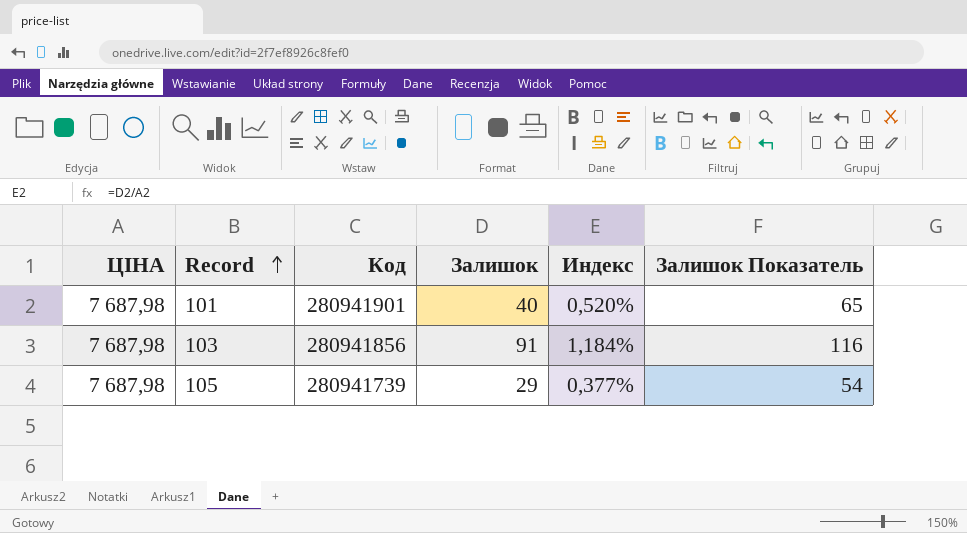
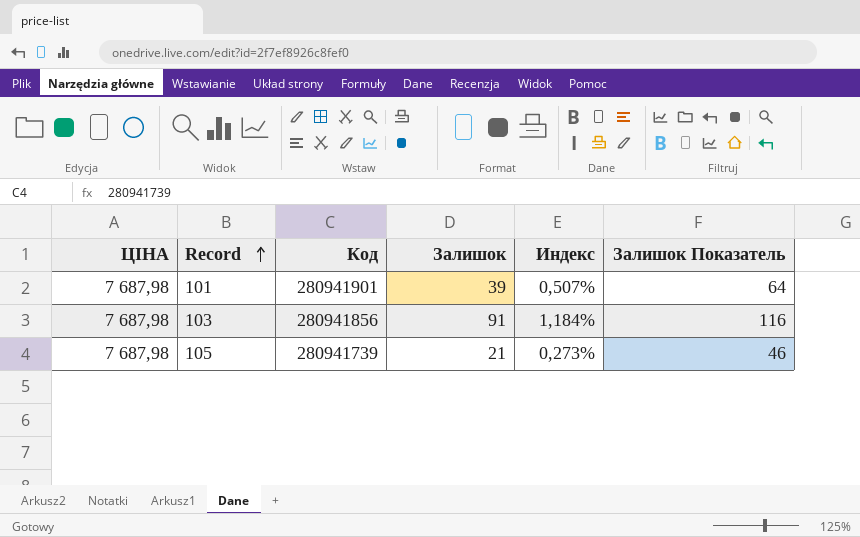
101 | Залишок: 40 -> 39
101 | Индекс: 0,520% -> 0,507%
101 | Залишок Показатель: 65 -> 64
105 | Залишок: 29 -> 21
105 | Индекс: 0,377% -> 0,273%
105 | Залишок Показатель: 54 -> 46

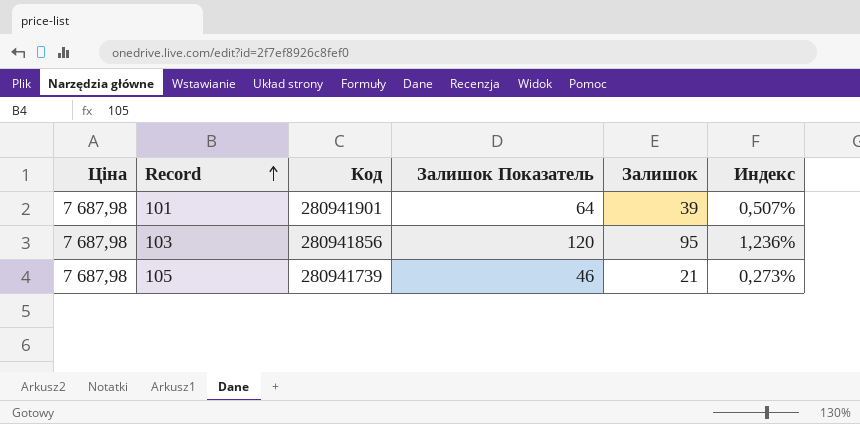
column name: ЦІНА -> Ціна
column Залишок Показатель | position: 6 -> 4
103 | Залишок Показатель: 116 -> 120
103 | Залишок: 91 -> 95
103 | Индекс: 1,184% -> 1,236%

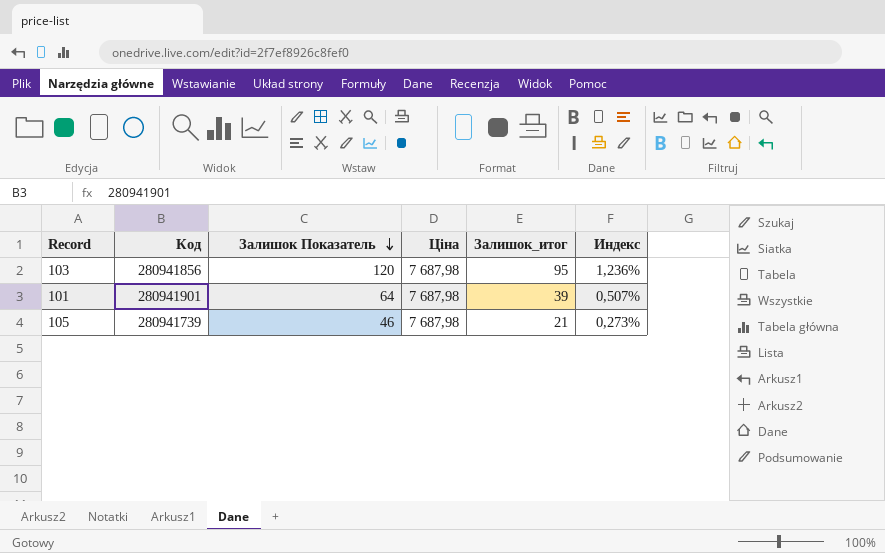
row order: Record ascending -> Залишок Показатель descending
column Ціна | position: 1 -> 4
column name: Залишок -> Залишок_итог

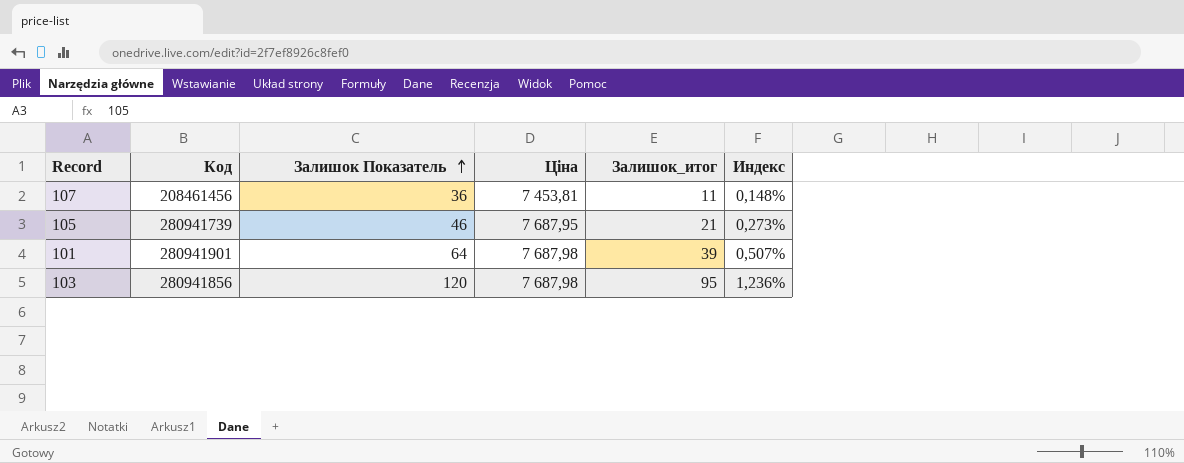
row order: Залишок Показатель descending -> Залишок Показатель ascending
row 107: none -> 208461456 | 36 | 7 453,81 | 11 | 0,148%
105 | Ціна: 7 687,98 -> 7 687,95

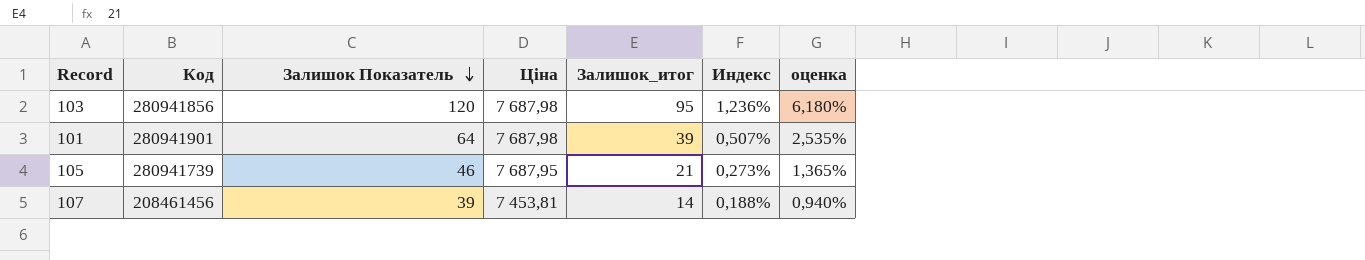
row order: Залишок Показатель ascending -> Залишок Показатель descending
column оценка | formula: none -> [Индекс] * 5
107 | Залишок Показатель: 36 -> 39
107 | Залишок_итог: 11 -> 14
107 | Индекс: 0,148% -> 0,188%

